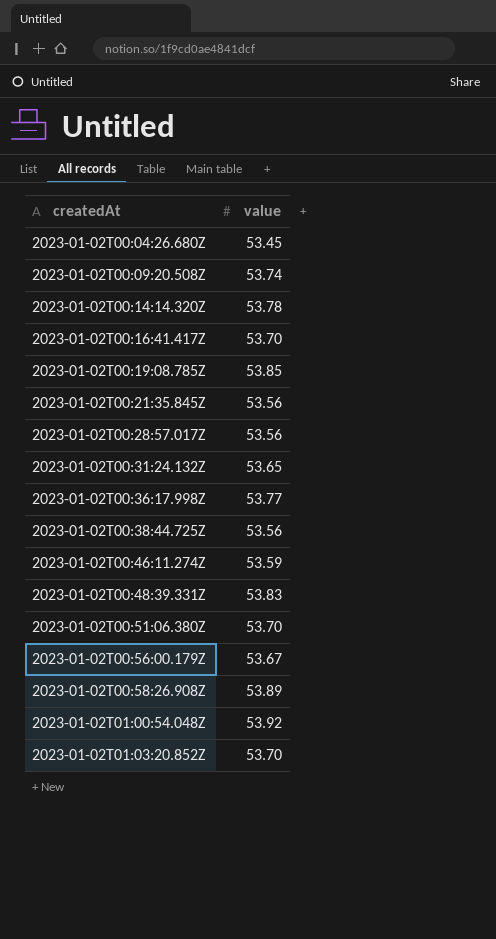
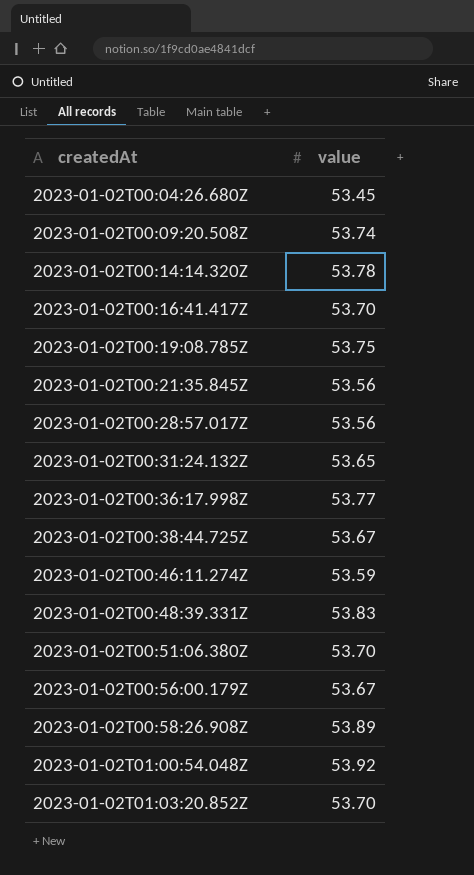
2023-01-02T00:19:08.785Z | value: 53.85 -> 53.75
2023-01-02T00:38:44.725Z | value: 53.56 -> 53.67

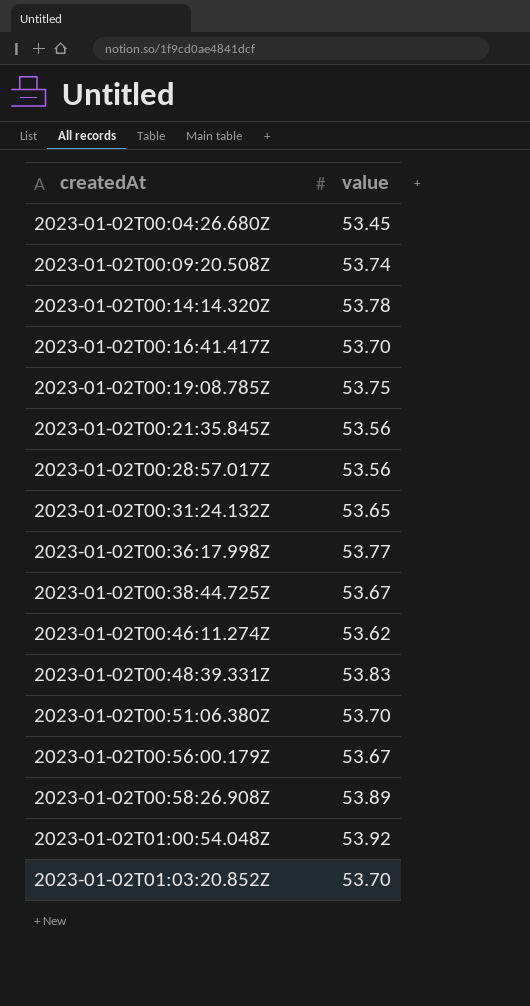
2023-01-02T00:46:11.274Z | value: 53.59 -> 53.62

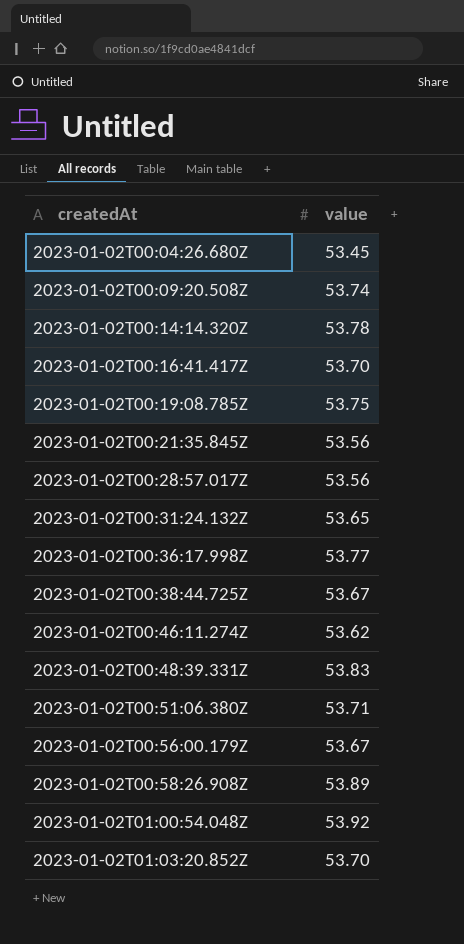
2023-01-02T00:51:06.380Z | value: 53.70 -> 53.71

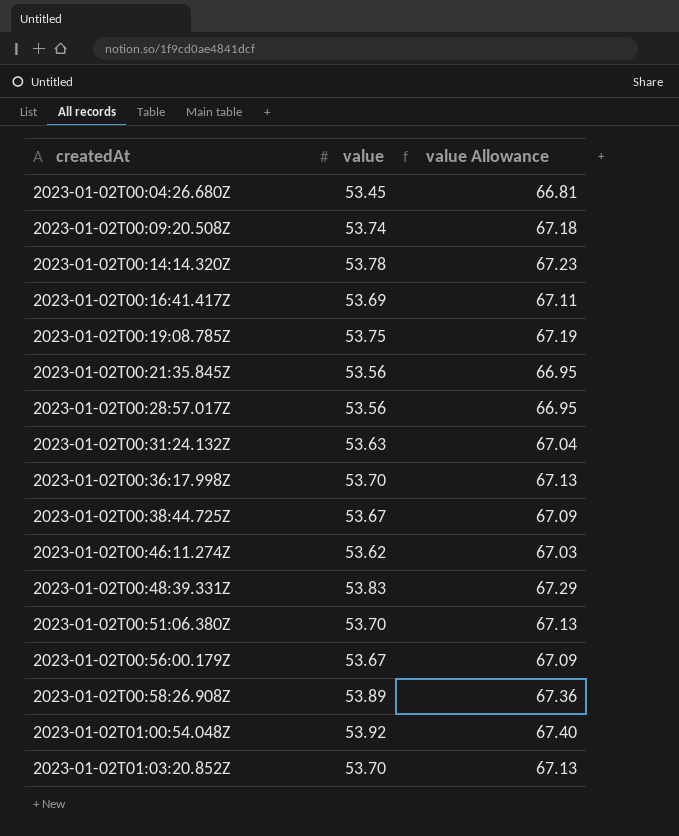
column value Allowance | formula: none -> [value] * 1.25
2023-01-02T00:16:41.417Z | value: 53.70 -> 53.69
2023-01-02T00:31:24.132Z | value: 53.65 -> 53.63
2023-01-02T00:36:17.998Z | value: 53.77 -> 53.70
2023-01-02T00:51:06.380Z | value: 53.71 -> 53.70

